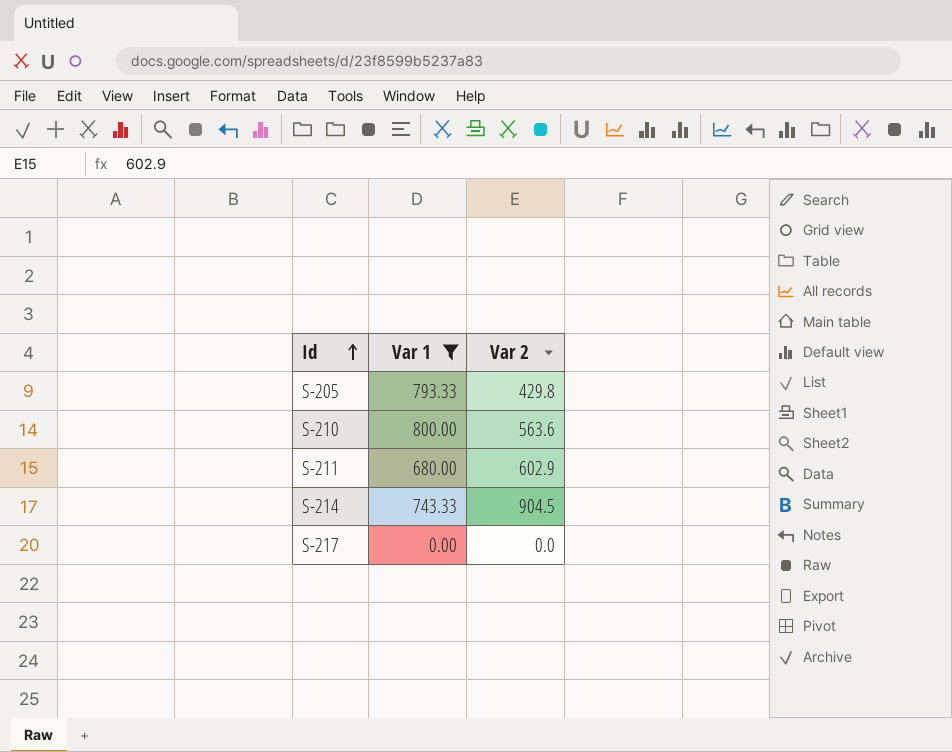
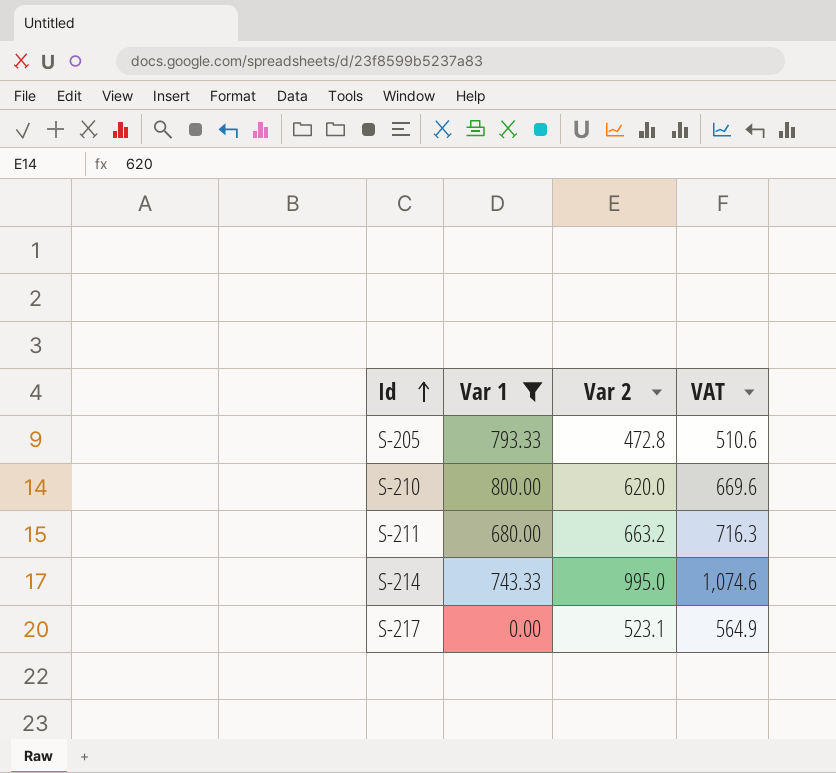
column VAT | formula: none -> [Var 2] * 1.08
S-205 | Var 2: 429.8 -> 472.8
S-210 | Var 2: 563.6 -> 620.0
S-211 | Var 2: 602.9 -> 663.2
S-214 | Var 2: 904.5 -> 995.0
S-217 | Var 2: 0.0 -> 523.1

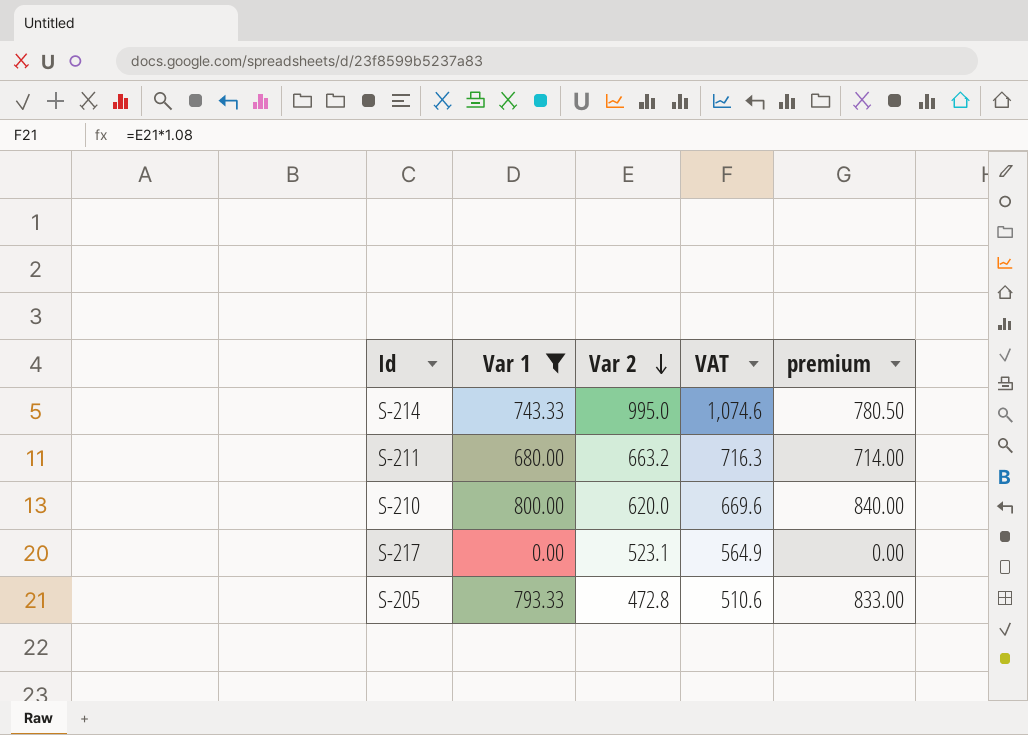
row order: Id ascending -> Var 2 descending
column premium | formula: none -> [Var 1] * 1.05

